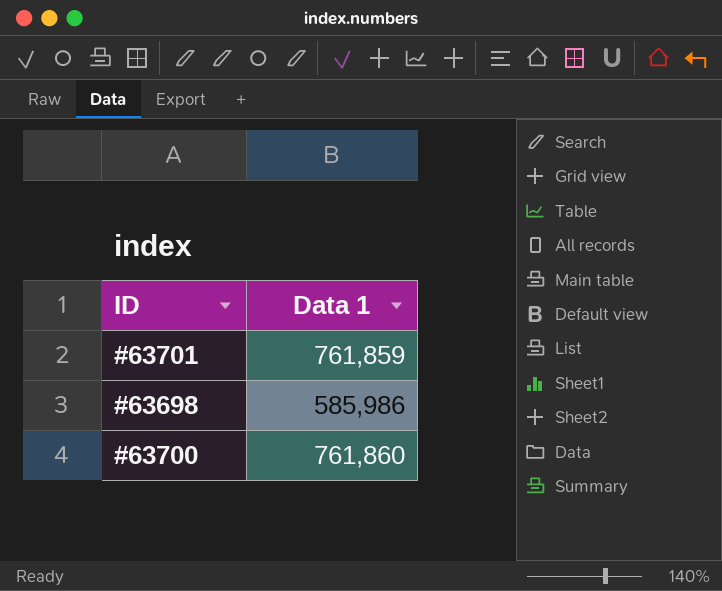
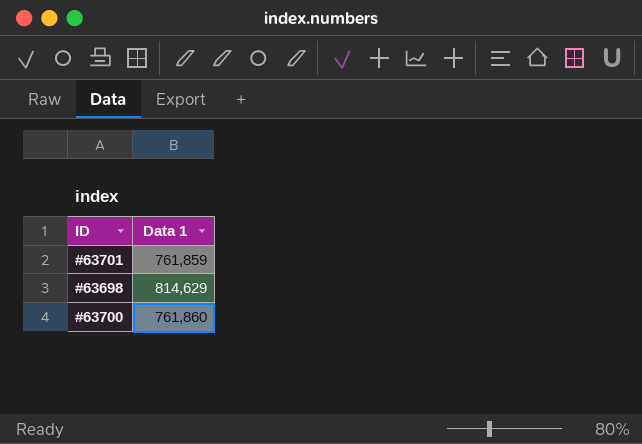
#63698 | Data 1: 585,986 -> 814,629

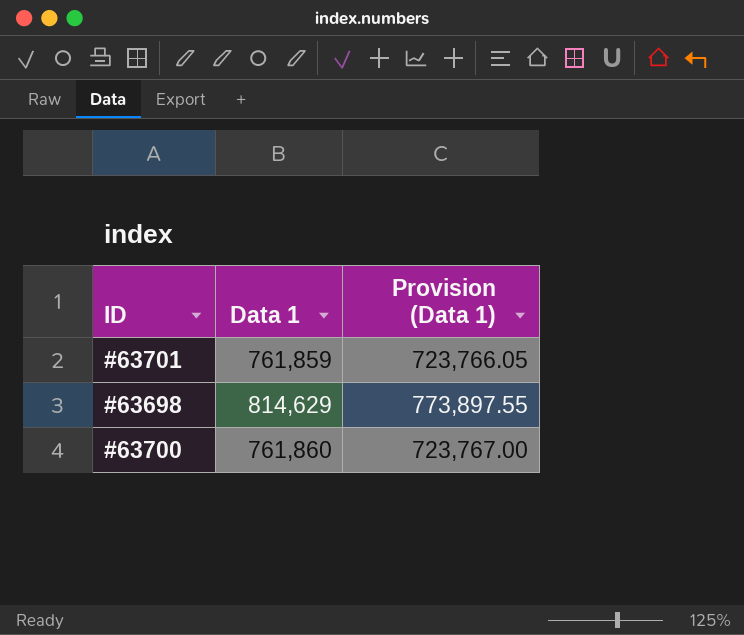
column Provision (Data 1) | formula: none -> [Data 1] * 0.95

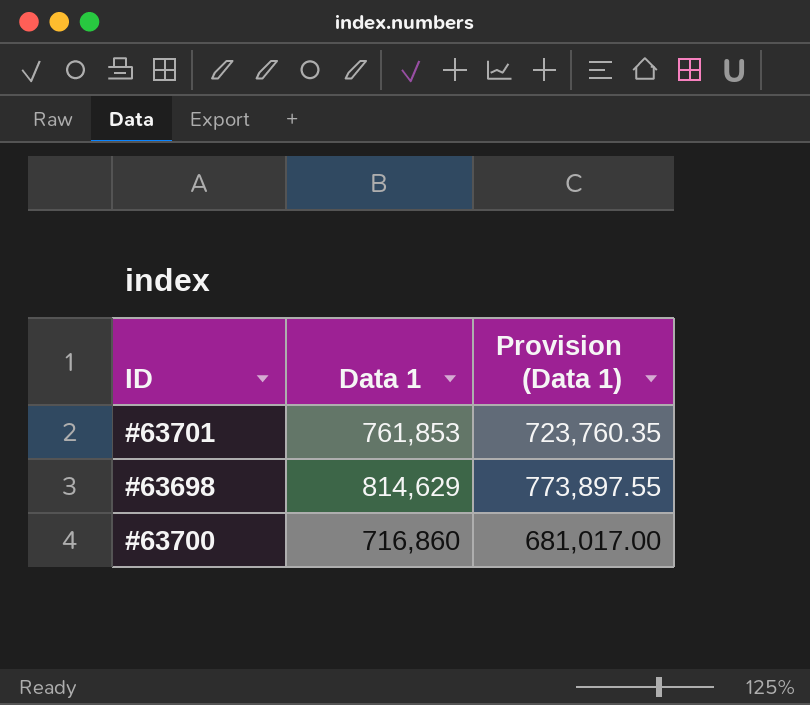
#63701 | Data 1: 761,859 -> 761,853
#63701 | Provision (Data 1): 723,766.05 -> 723,760.35
#63700 | Data 1: 761,860 -> 716,860
#63700 | Provision (Data 1): 723,767.00 -> 681,017.00

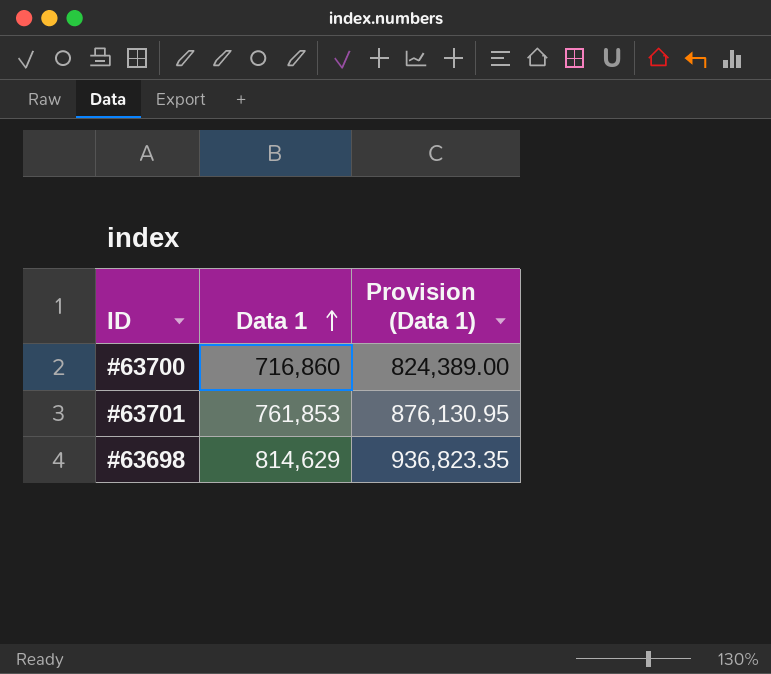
row order: none -> Data 1 ascending
column Provision (Data 1) | formula: [Data 1] * 0.95 -> [Data 1] * 1.15

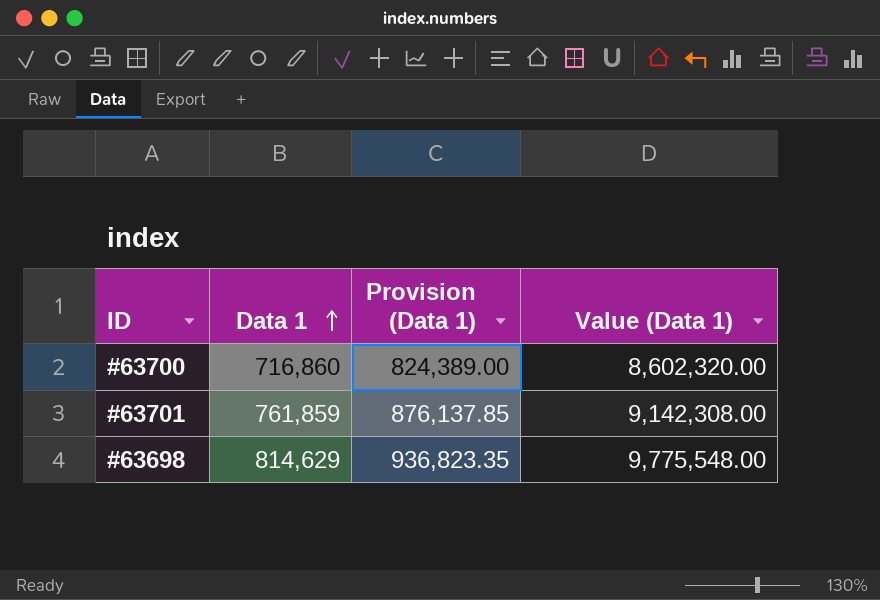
column Value (Data 1) | formula: none -> [Data 1] * 12
#63701 | Data 1: 761,853 -> 761,859
#63701 | Provision (Data 1): 876,130.95 -> 876,137.85

